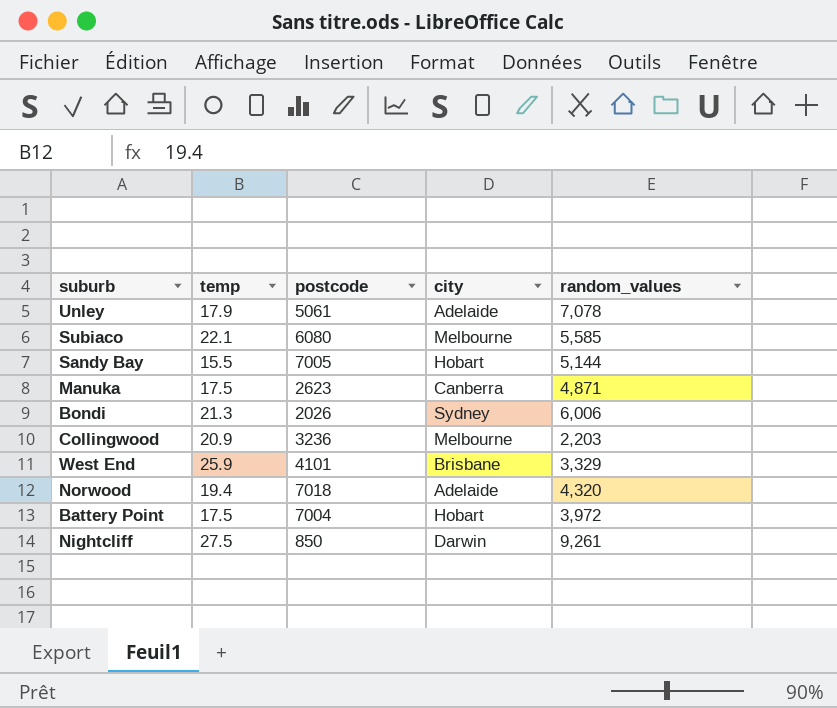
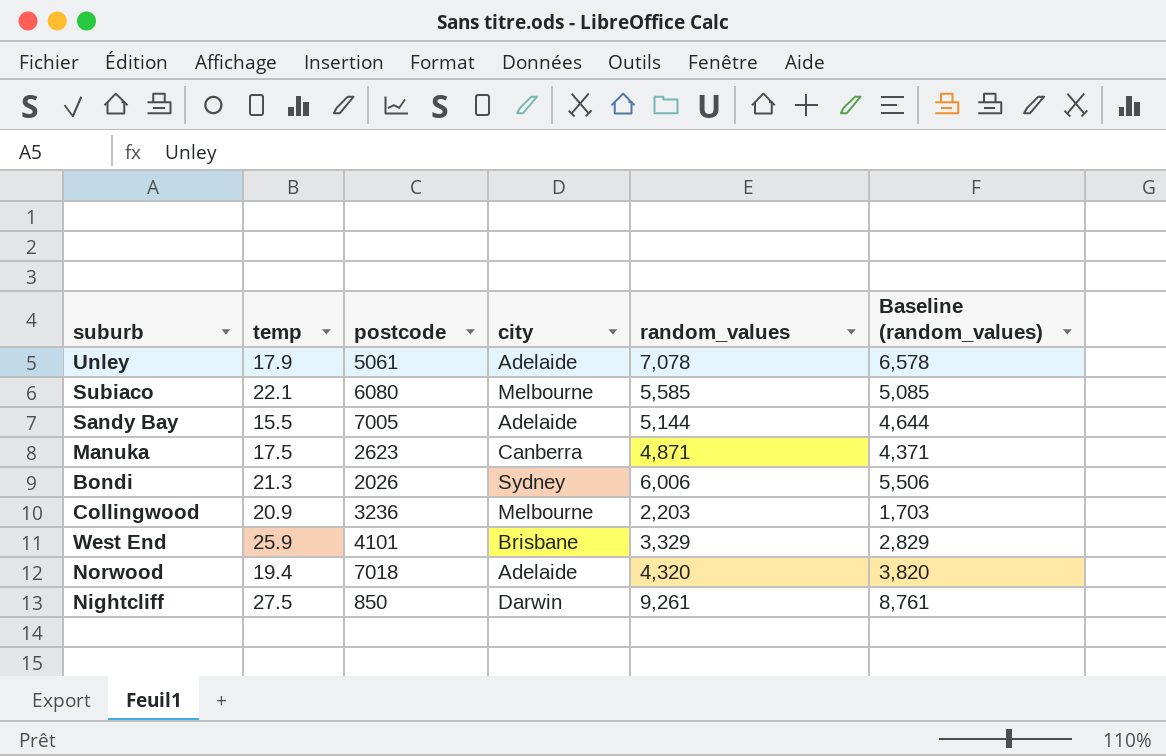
column Baseline (random_values) | formula: none -> [random_values] - 500
row Battery Point: 17.5 | 7004 | Hobart | 3,972 -> none
Sandy Bay | city: Hobart -> Adelaide

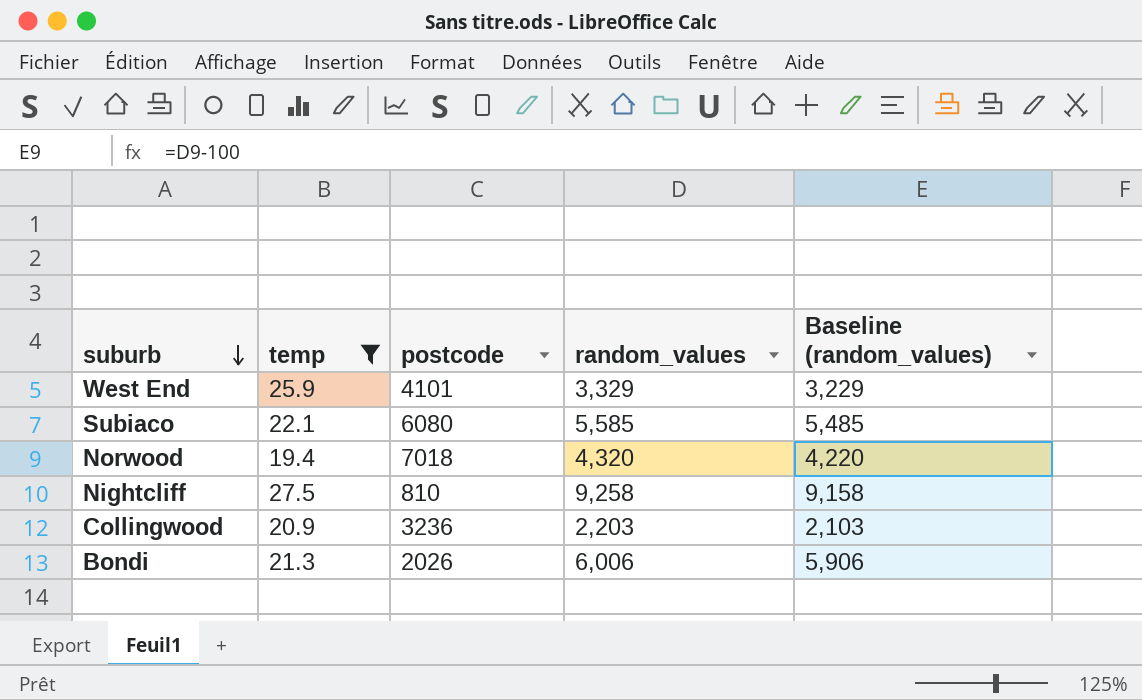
filter: none -> temp >= 19.4
row order: none -> suburb descending
column city | position: 4 -> none
column Baseline (random_values) | formula: [random_values] - 500 -> [random_values] - 100
Nightcliff | postcode: 850 -> 810
Nightcliff | random_values: 9,261 -> 9,258

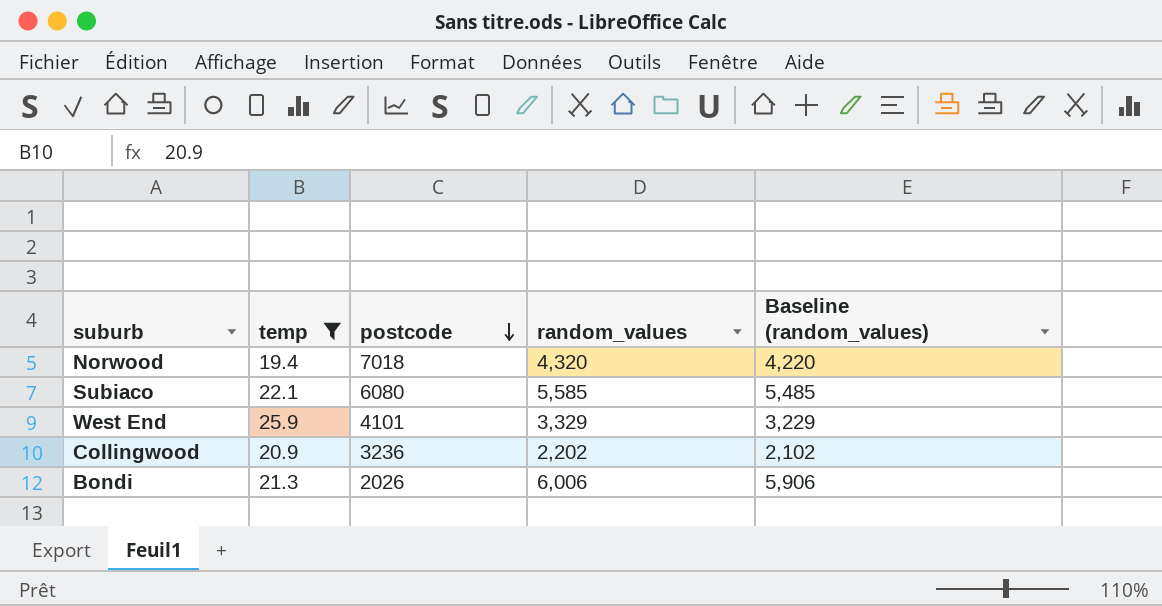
row order: suburb descending -> postcode descending
row Nightcliff: 27.5 | 810 | 9,258 | 9,158 -> none
Collingwood | random_values: 2,203 -> 2,202
Collingwood | Baseline (random_values): 2,103 -> 2,102

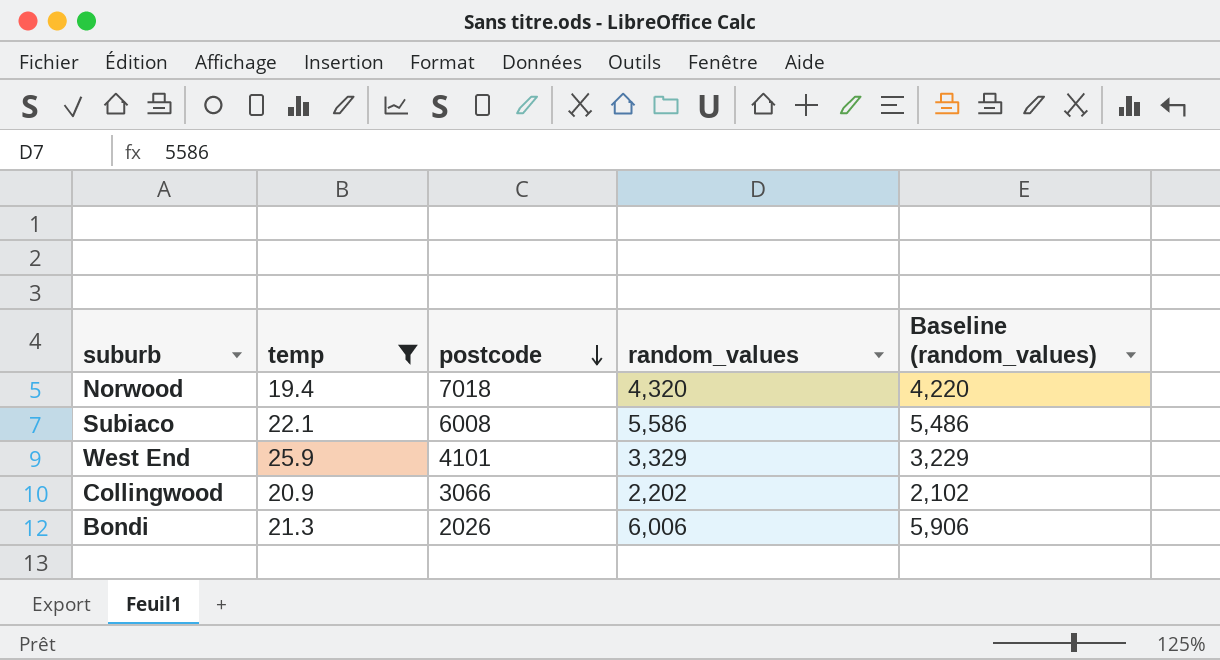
Subiaco | postcode: 6080 -> 6008
Subiaco | random_values: 5,585 -> 5,586
Subiaco | Baseline (random_values): 5,485 -> 5,486
Collingwood | postcode: 3236 -> 3066

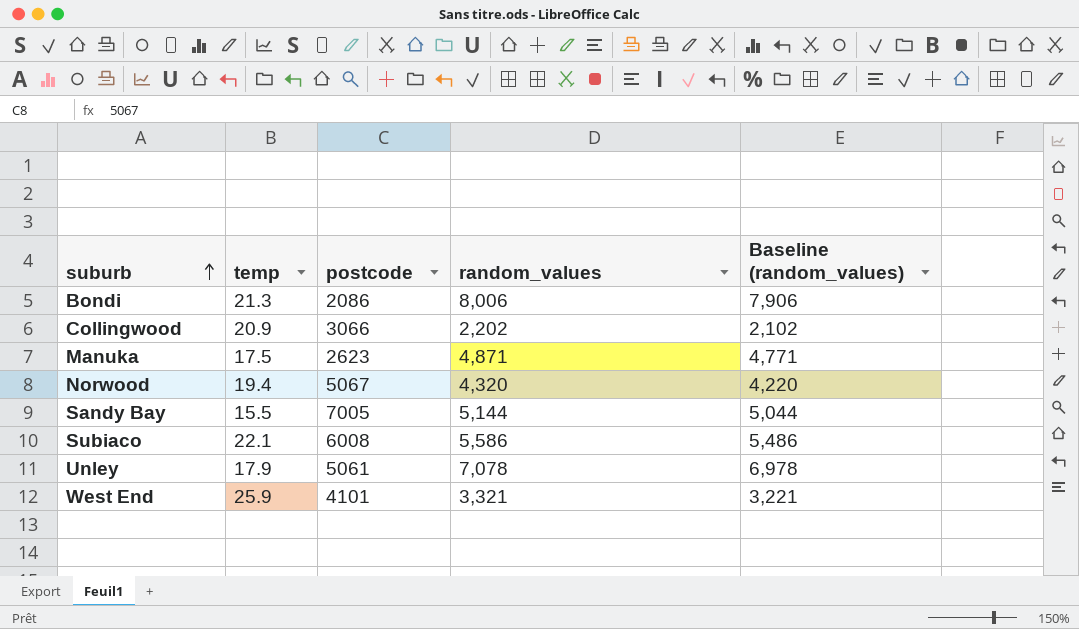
filter: temp >= 19.4 -> none
row order: postcode descending -> suburb ascending
Bondi | postcode: 2026 -> 2086
Bondi | random_values: 6,006 -> 8,006
Bondi | Baseline (random_values): 5,906 -> 7,906
Norwood | postcode: 7018 -> 5067
West End | random_values: 3,329 -> 3,321
West End | Baseline (random_values): 3,229 -> 3,221

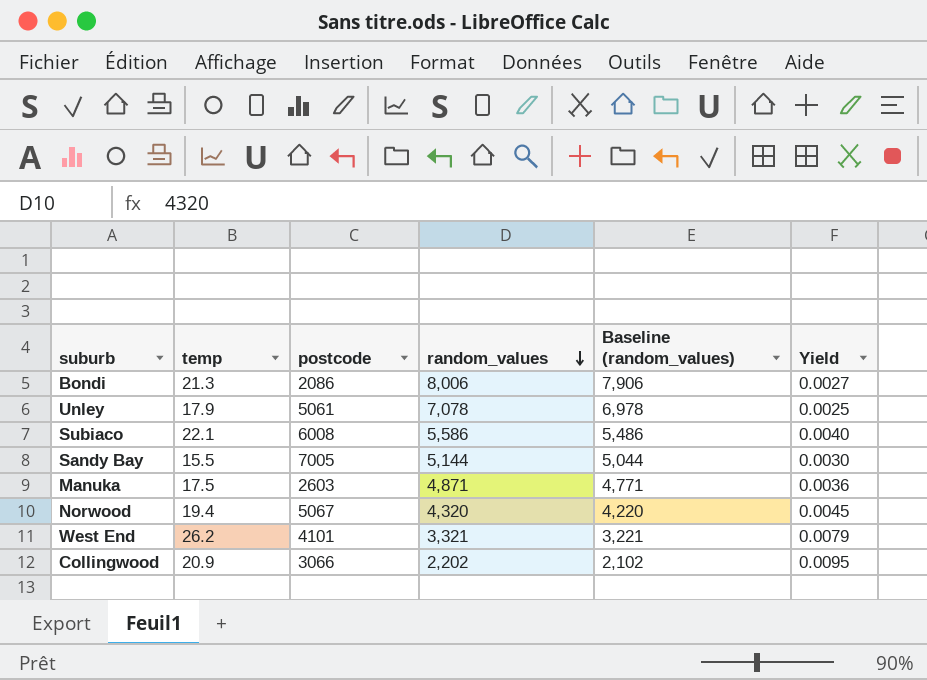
row order: suburb ascending -> random_values descending
column Yield | formula: none -> [temp] / [random_values]
Manuka | postcode: 2623 -> 2603
West End | temp: 25.9 -> 26.2

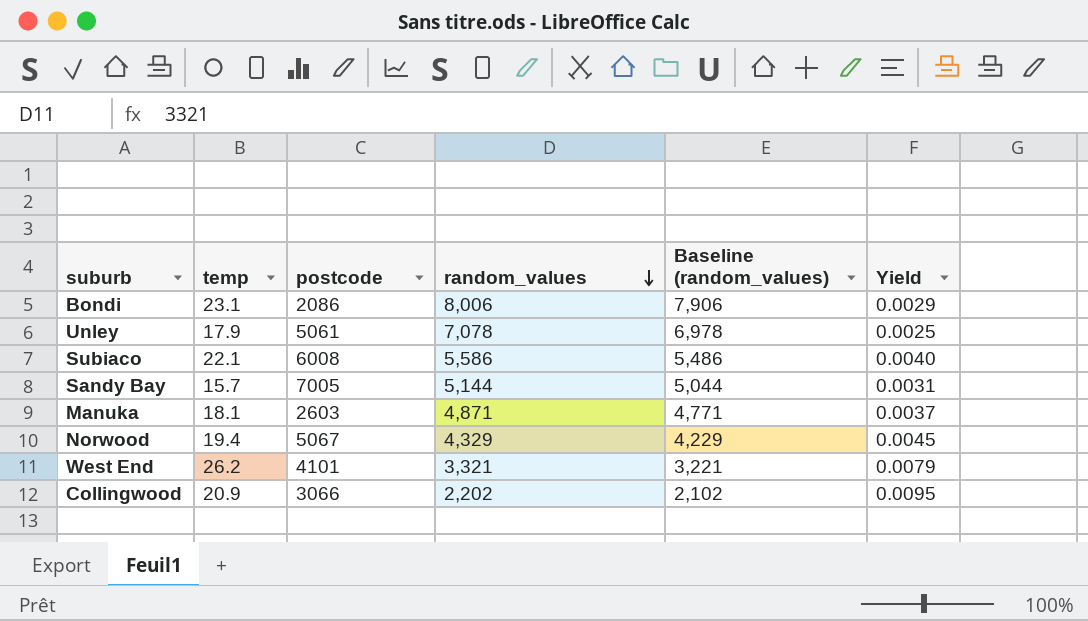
Bondi | temp: 21.3 -> 23.1
Bondi | Yield: 0.0027 -> 0.0029
Sandy Bay | temp: 15.5 -> 15.7
Sandy Bay | Yield: 0.0030 -> 0.0031
Manuka | temp: 17.5 -> 18.1
Manuka | Yield: 0.0036 -> 0.0037
Norwood | random_values: 4,320 -> 4,329
Norwood | Baseline (random_values): 4,220 -> 4,229

